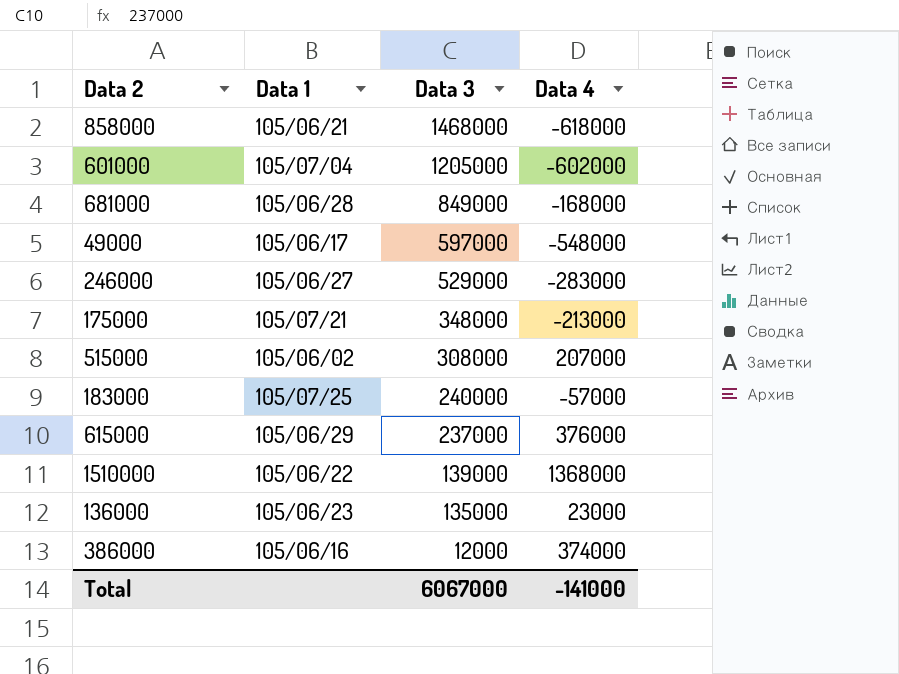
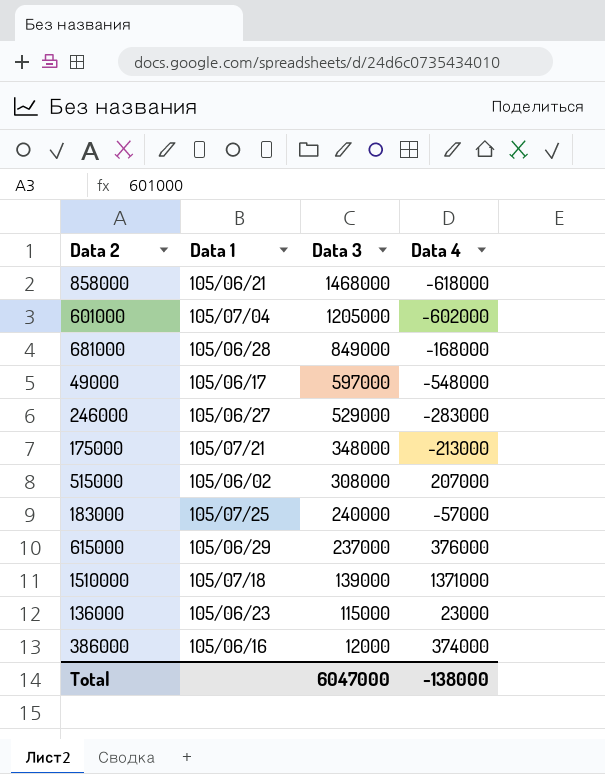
1510000 | Data 1: 105/06/22 -> 105/07/18
1510000 | Data 4: 1368000 -> 1371000
136000 | Data 3: 135000 -> 115000
Total | Data 3: 6067000 -> 6047000
Total | Data 4: -141000 -> -138000

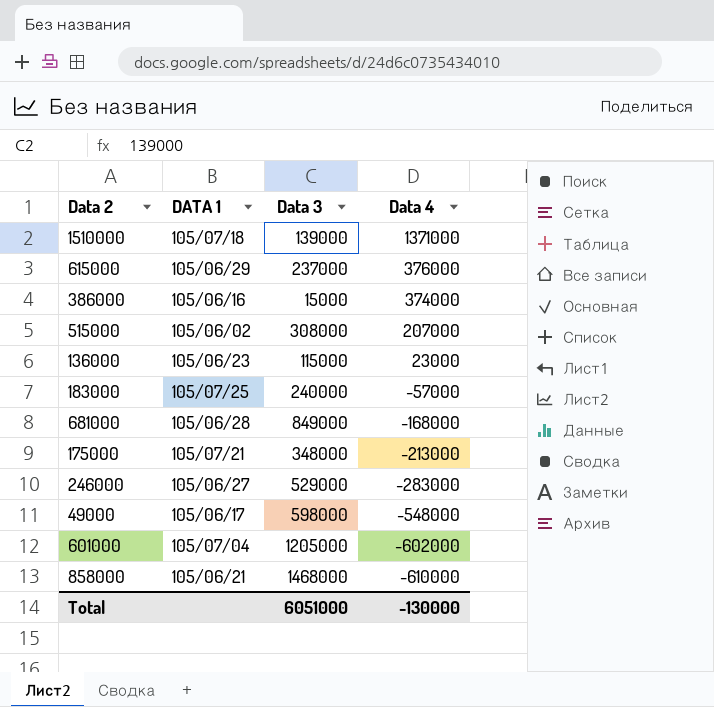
row order: Data 3 descending -> Data 4 descending
column name: Data 1 -> DATA 1
386000 | Data 3: 12000 -> 15000
49000 | Data 3: 597000 -> 598000
858000 | Data 4: -618000 -> -610000
Total | Data 3: 6047000 -> 6051000
Total | Data 4: -138000 -> -130000

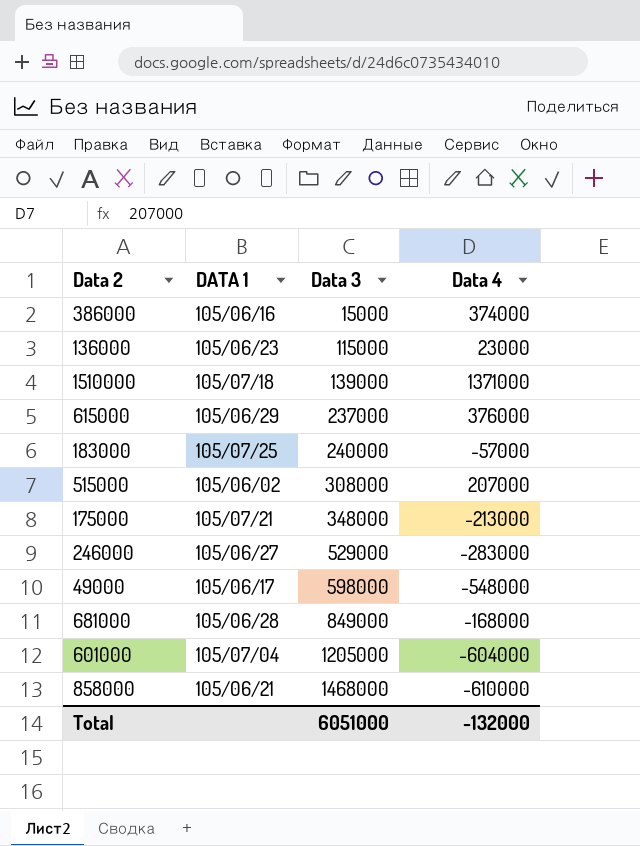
row order: Data 4 descending -> Data 3 ascending
601000 | Data 4: -602000 -> -604000
Total | Data 4: -130000 -> -132000

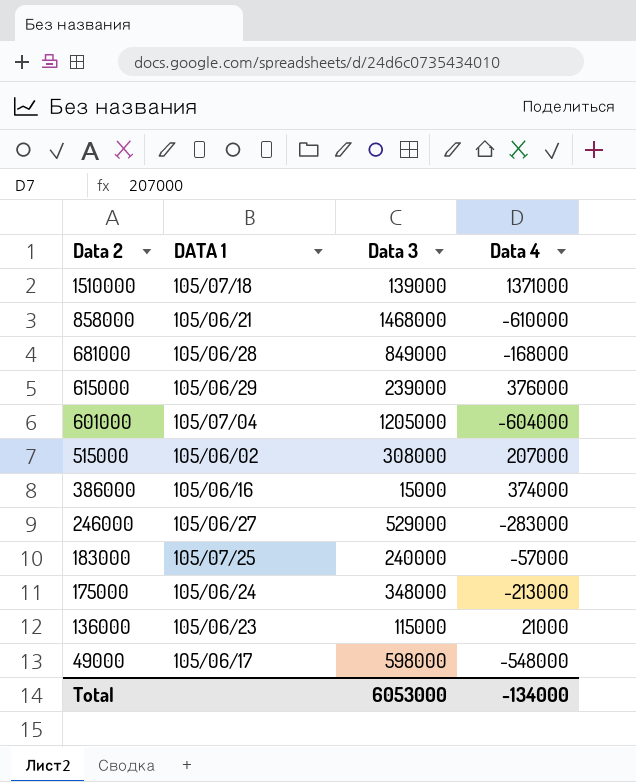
row order: Data 3 ascending -> Data 2 descending
615000 | Data 3: 237000 -> 239000
175000 | DATA 1: 105/07/21 -> 105/06/24
136000 | Data 4: 23000 -> 21000
Total | Data 3: 6051000 -> 6053000
Total | Data 4: -132000 -> -134000

